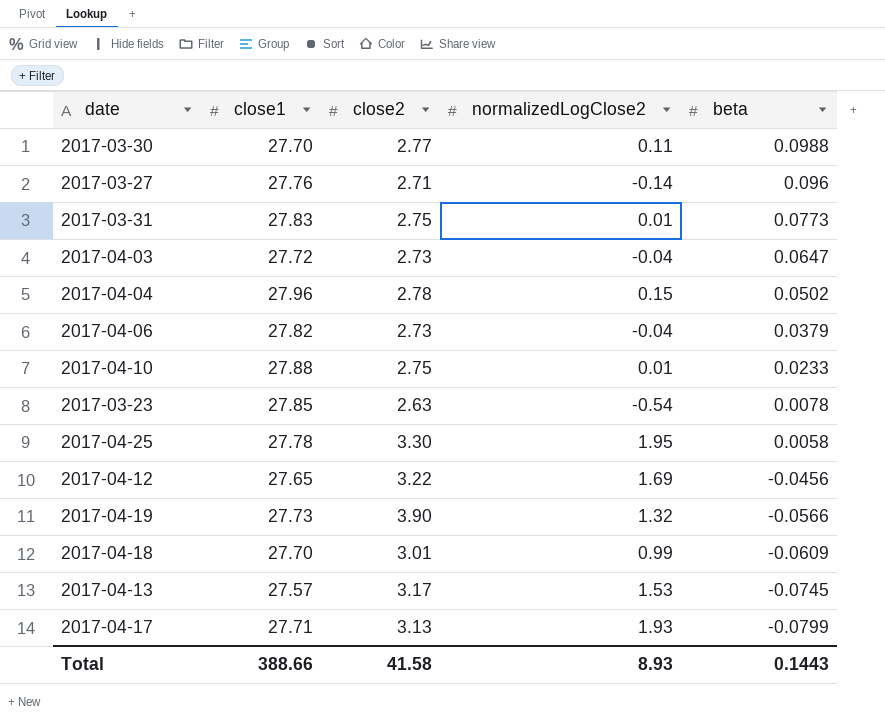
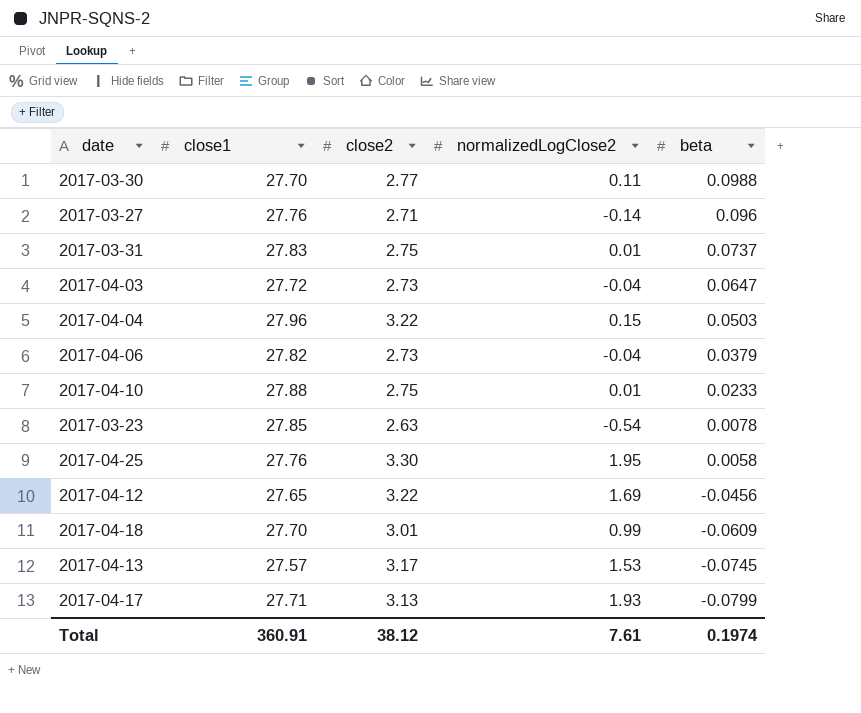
row 2017-04-19: 27.73 | 3.90 | 1.32 | -0.0566 -> none
2017-03-31 | beta: 0.0773 -> 0.0737
2017-04-04 | close2: 2.78 -> 3.22
2017-04-04 | beta: 0.0502 -> 0.0503
2017-04-25 | close1: 27.78 -> 27.76
Total | close1: 388.66 -> 360.91
Total | close2: 41.58 -> 38.12
Total | normalizedLogClose2: 8.93 -> 7.61
Total | beta: 0.1443 -> 0.1974

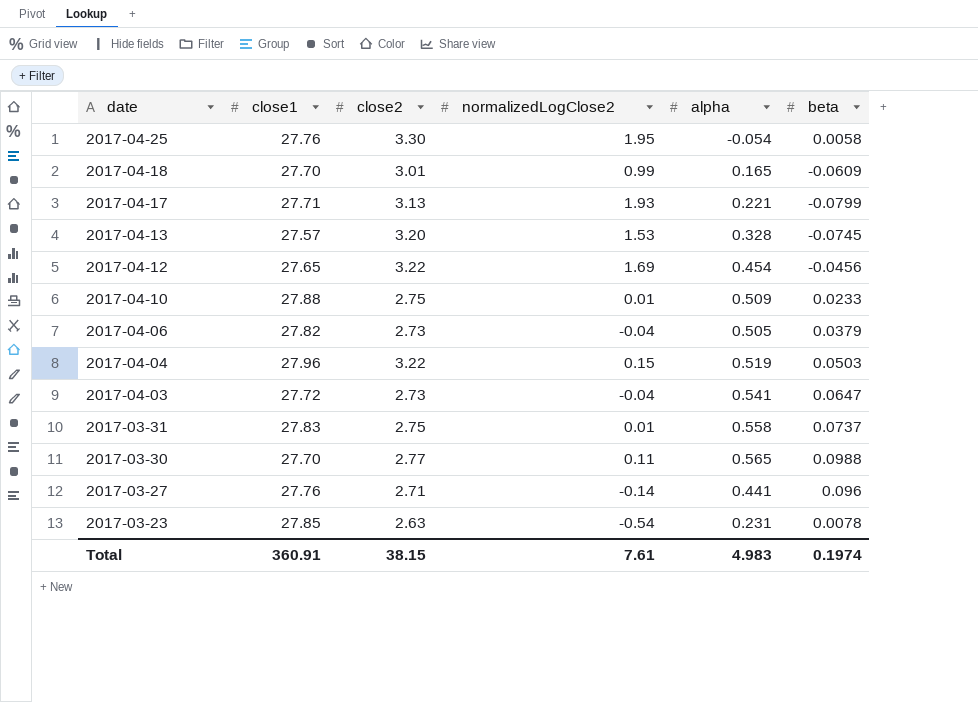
row order: beta descending -> date descending
column alpha | position: none -> 5
2017-04-13 | close2: 3.17 -> 3.20
Total | close2: 38.12 -> 38.15

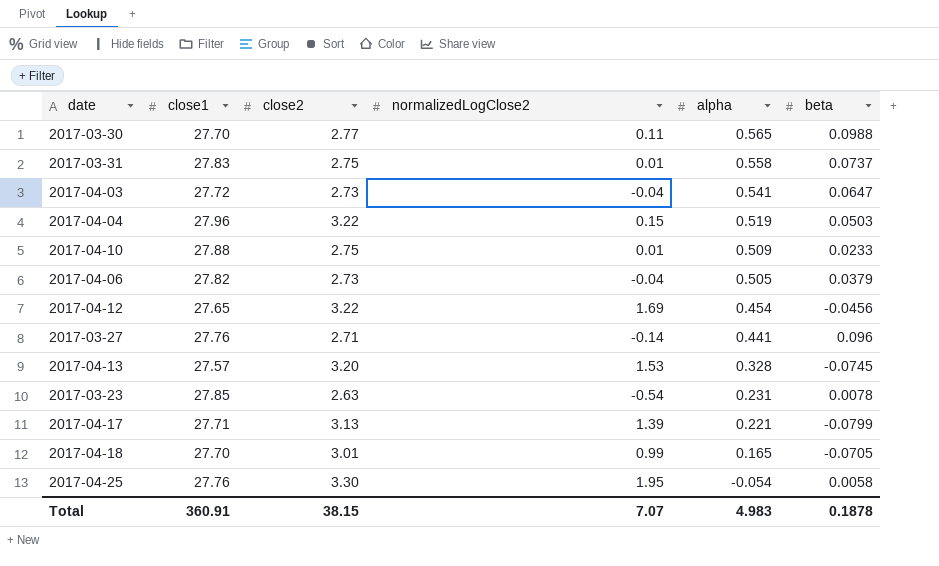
row order: date descending -> alpha descending
2017-04-17 | normalizedLogClose2: 1.93 -> 1.39
2017-04-18 | beta: -0.0609 -> -0.0705
Total | normalizedLogClose2: 7.61 -> 7.07
Total | beta: 0.1974 -> 0.1878

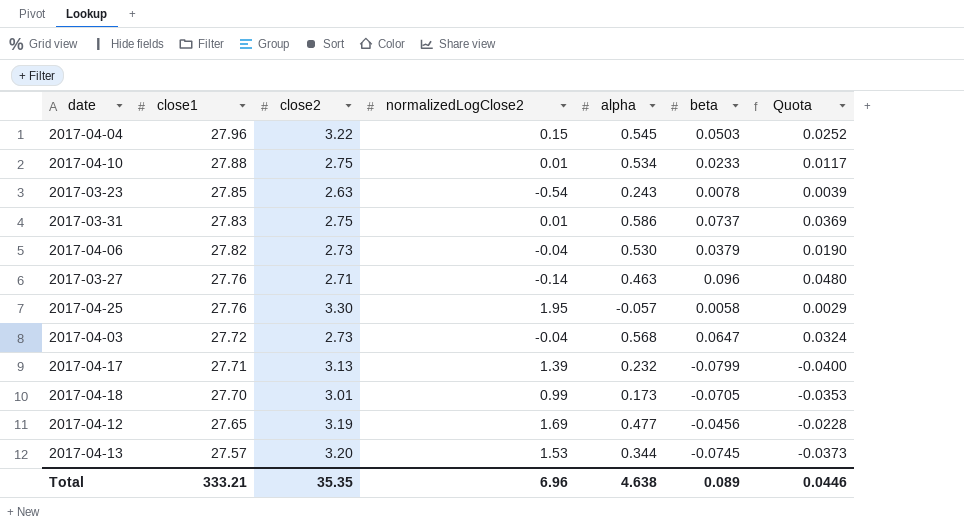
row order: alpha descending -> close1 descending
column Quota | formula: none -> [beta] * 0.5
row 2017-03-30: 27.70 | 2.77 | 0.11 | 0.565 | 0.0988 -> none
2017-04-04 | alpha: 0.519 -> 0.545
2017-04-10 | alpha: 0.509 -> 0.534
2017-03-23 | alpha: 0.231 -> 0.243
2017-03-31 | alpha: 0.558 -> 0.586
2017-04-06 | alpha: 0.505 -> 0.530
2017-03-27 | alpha: 0.441 -> 0.463
2017-04-25 | alpha: -0.054 -> -0.057
2017-04-03 | alpha: 0.541 -> 0.568
2017-04-17 | alpha: 0.221 -> 0.232
2017-04-18 | alpha: 0.165 -> 0.173
2017-04-12 | close2: 3.22 -> 3.19
2017-04-12 | alpha: 0.454 -> 0.477
2017-04-13 | alpha: 0.328 -> 0.344
Total | close1: 360.91 -> 333.21
Total | close2: 38.15 -> 35.35
Total | normalizedLogClose2: 7.07 -> 6.96
Total | alpha: 4.983 -> 4.638
Total | beta: 0.1878 -> 0.089

